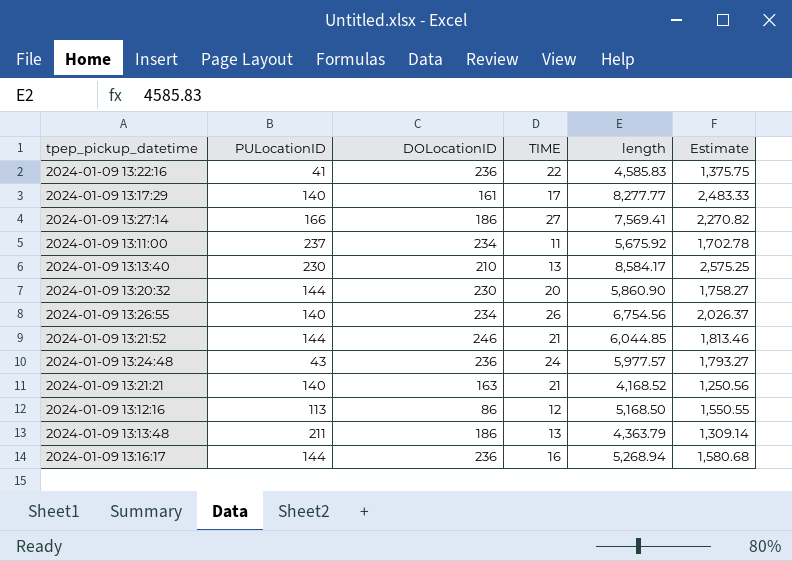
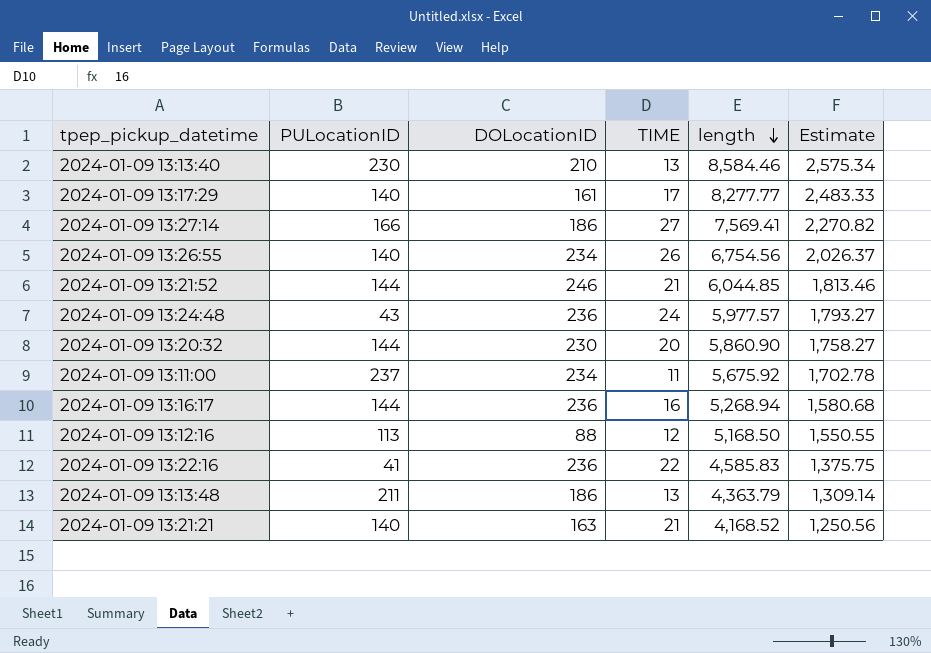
row order: none -> length descending
2024-01-09 13:13:40 | length: 8,584.17 -> 8,584.46
2024-01-09 13:13:40 | Estimate: 2,575.25 -> 2,575.34
2024-01-09 13:12:16 | DOLocationID: 86 -> 88

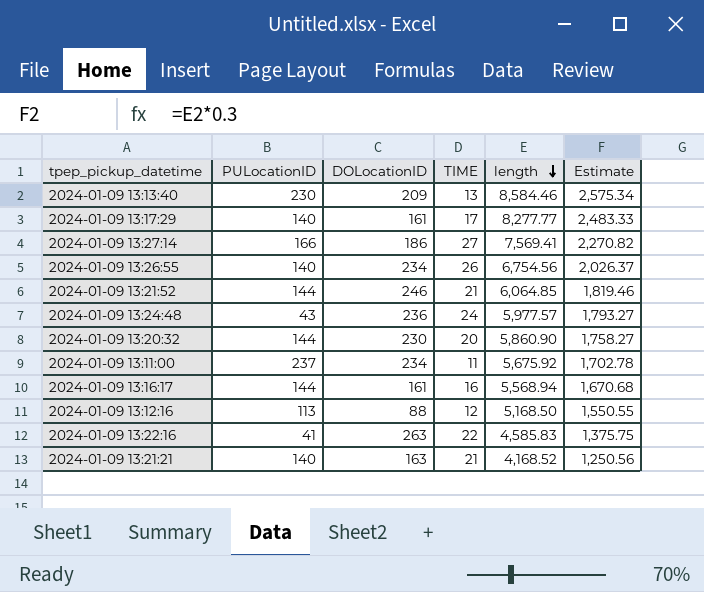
row 2024-01-09 13:13:48: 211 | 186 | 13 | 4,363.79 | 1,309.14 -> none
2024-01-09 13:13:40 | DOLocationID: 210 -> 209
2024-01-09 13:21:52 | length: 6,044.85 -> 6,064.85
2024-01-09 13:21:52 | Estimate: 1,813.46 -> 1,819.46
2024-01-09 13:16:17 | DOLocationID: 236 -> 161
2024-01-09 13:16:17 | length: 5,268.94 -> 5,568.94
2024-01-09 13:16:17 | Estimate: 1,580.68 -> 1,670.68
2024-01-09 13:22:16 | DOLocationID: 236 -> 263

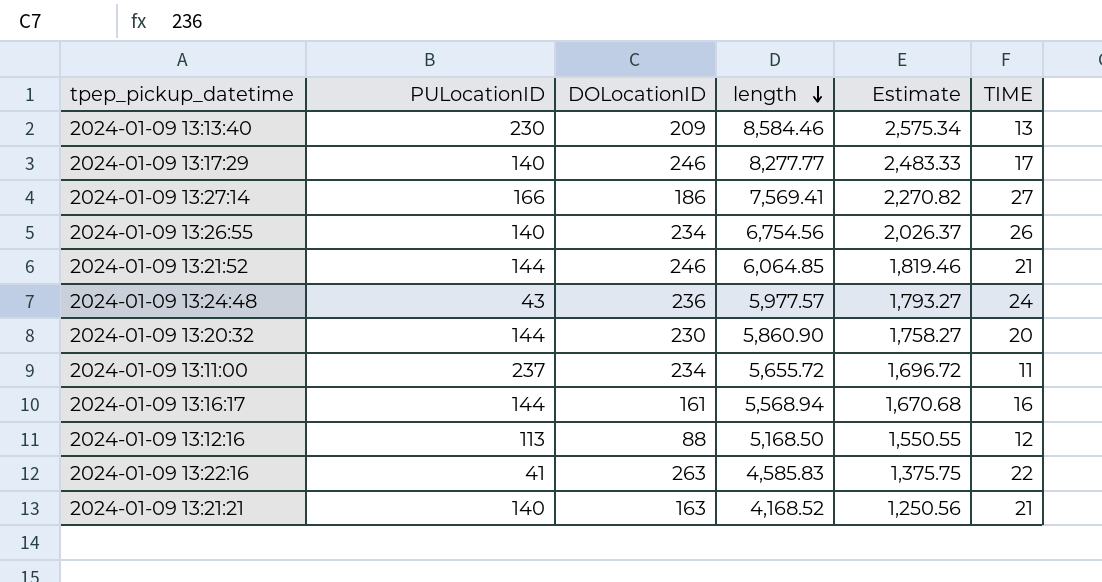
column TIME | position: 4 -> 6
2024-01-09 13:17:29 | DOLocationID: 161 -> 246
2024-01-09 13:11:00 | length: 5,675.92 -> 5,655.72
2024-01-09 13:11:00 | Estimate: 1,702.78 -> 1,696.72

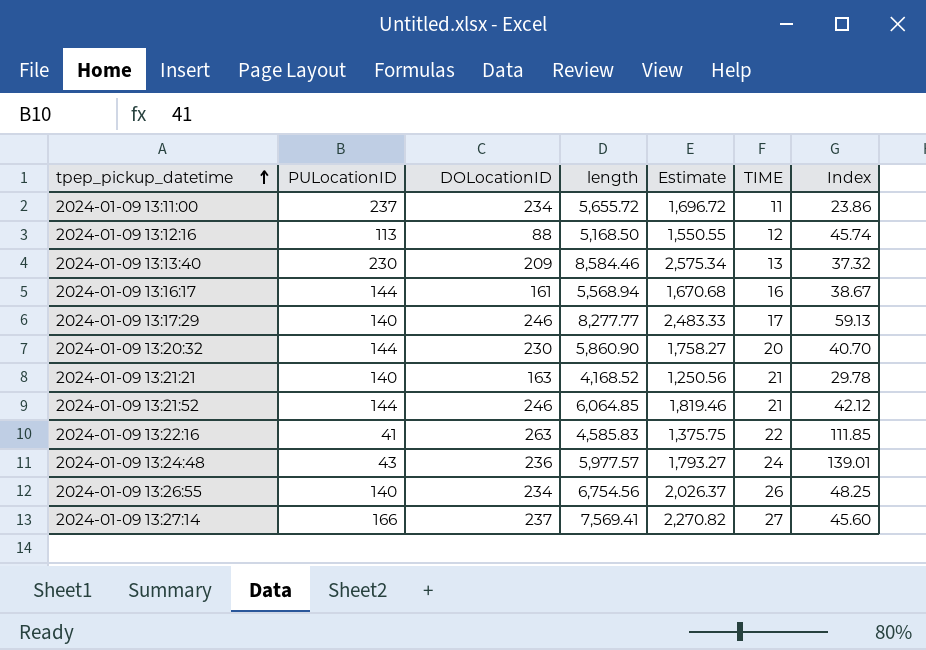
row order: length descending -> tpep_pickup_datetime ascending
column Index | formula: none -> [length] / [PULocationID]
2024-01-09 13:27:14 | DOLocationID: 186 -> 237

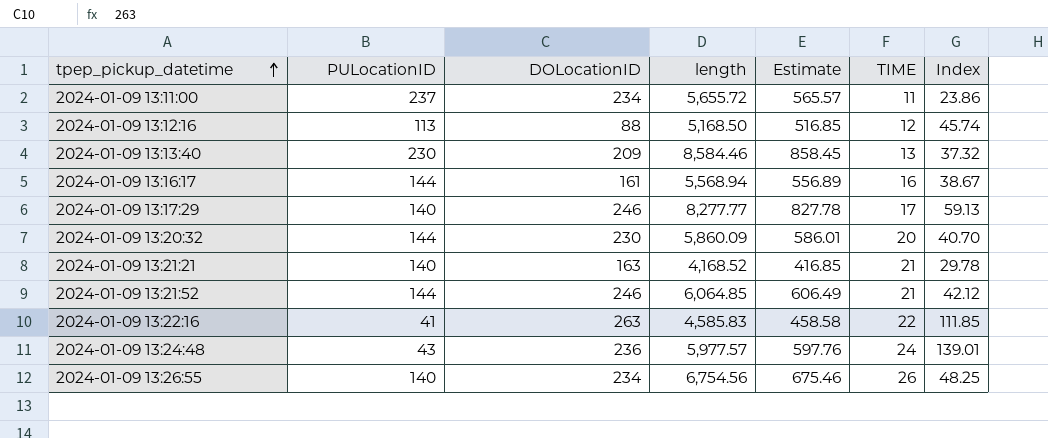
column Estimate | formula: [length] * 0.3 -> [length] * 0.1
row 2024-01-09 13:27:14: 166 | 237 | 7,569.41 | 2,270.82 | 27 | 45.60 -> none
2024-01-09 13:20:32 | length: 5,860.90 -> 5,860.09

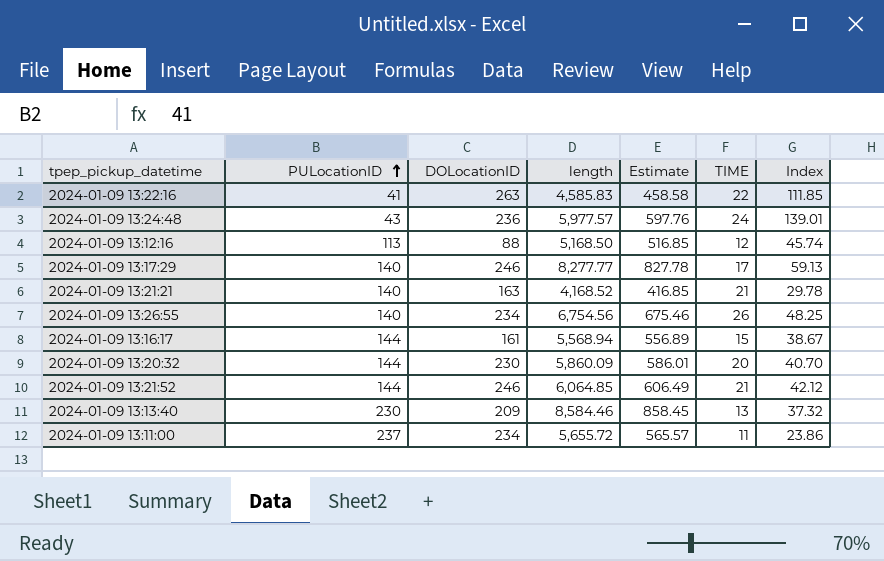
row order: tpep_pickup_datetime ascending -> PULocationID ascending
2024-01-09 13:16:17 | TIME: 16 -> 15

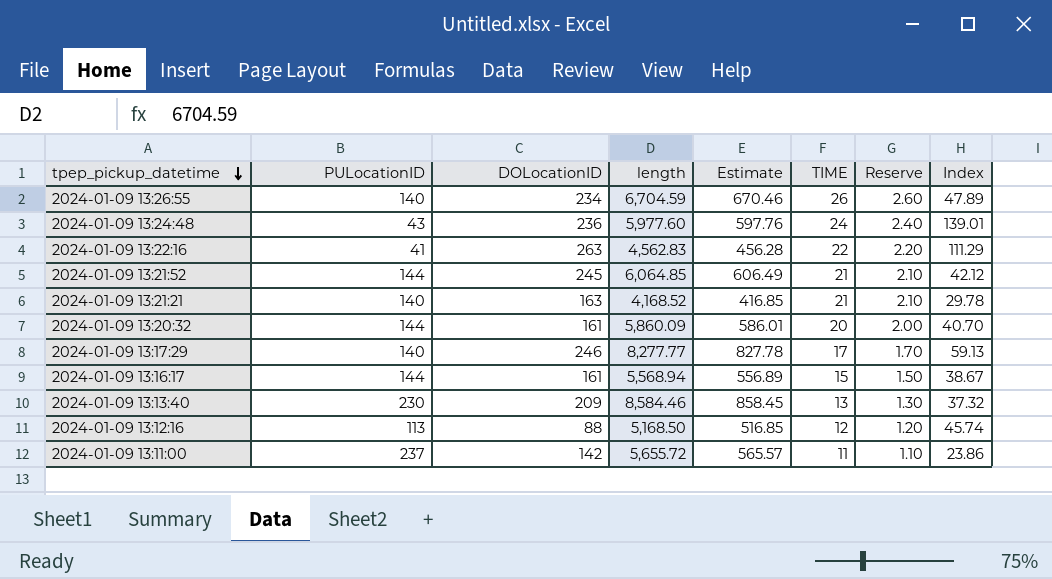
row order: PULocationID ascending -> tpep_pickup_datetime descending
column Reserve | formula: none -> [TIME] * 0.1
2024-01-09 13:26:55 | length: 6,754.56 -> 6,704.59
2024-01-09 13:26:55 | Estimate: 675.46 -> 670.46
2024-01-09 13:26:55 | Index: 48.25 -> 47.89
2024-01-09 13:24:48 | length: 5,977.57 -> 5,977.60
2024-01-09 13:22:16 | length: 4,585.83 -> 4,562.83
2024-01-09 13:22:16 | Estimate: 458.58 -> 456.28
2024-01-09 13:22:16 | Index: 111.85 -> 111.29
2024-01-09 13:21:52 | DOLocationID: 246 -> 245
2024-01-09 13:20:32 | DOLocationID: 230 -> 161
2024-01-09 13:11:00 | DOLocationID: 234 -> 142

